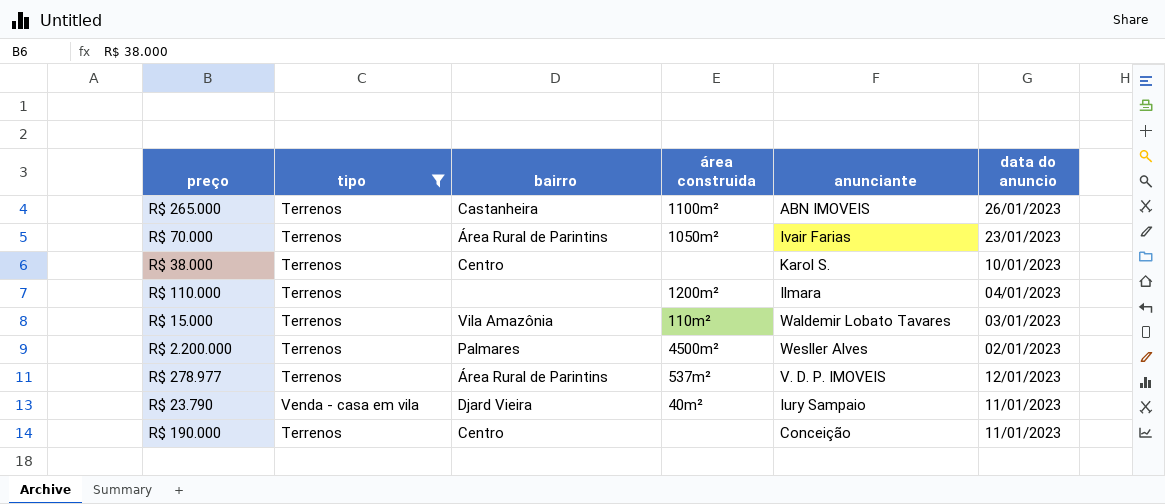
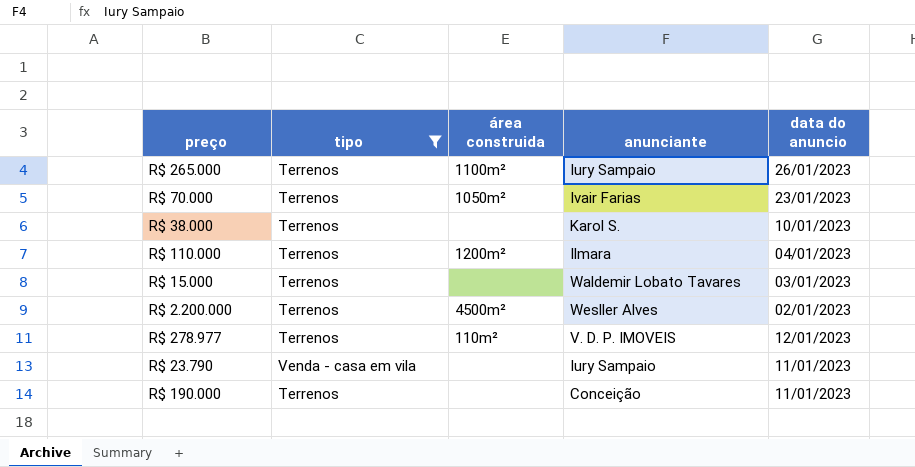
column bairro | position: 3 -> none
R$ 265.000 | anunciante: ABN IMOVEIS -> Iury Sampaio
R$ 15.000 | área construida: 110m² -> none
R$ 278.977 | área construida: 537m² -> 110m²
R$ 23.790 | área construida: 40m² -> none

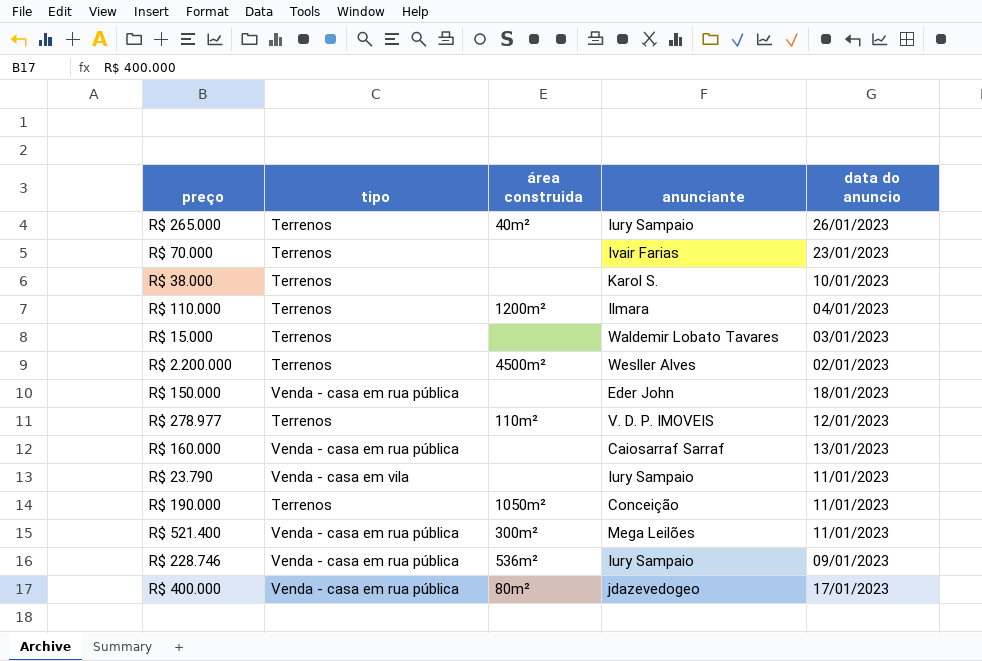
filter: tipo != Venda - casa em rua pública -> none
R$ 265.000 | área construida: 1100m² -> 40m²
R$ 70.000 | área construida: 1050m² -> none
R$ 190.000 | área construida: none -> 1050m²

